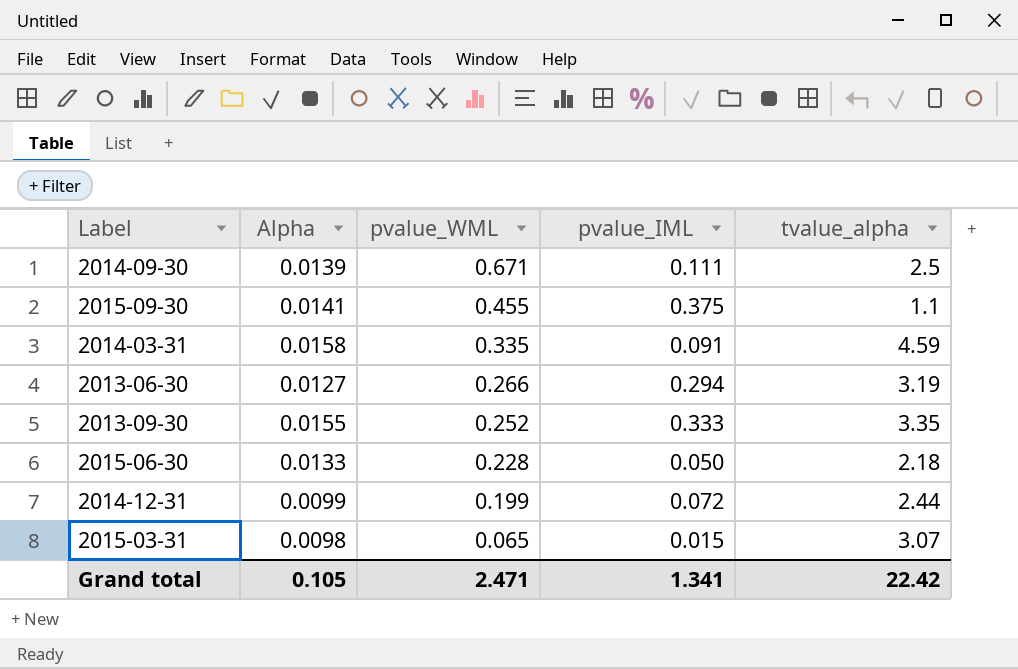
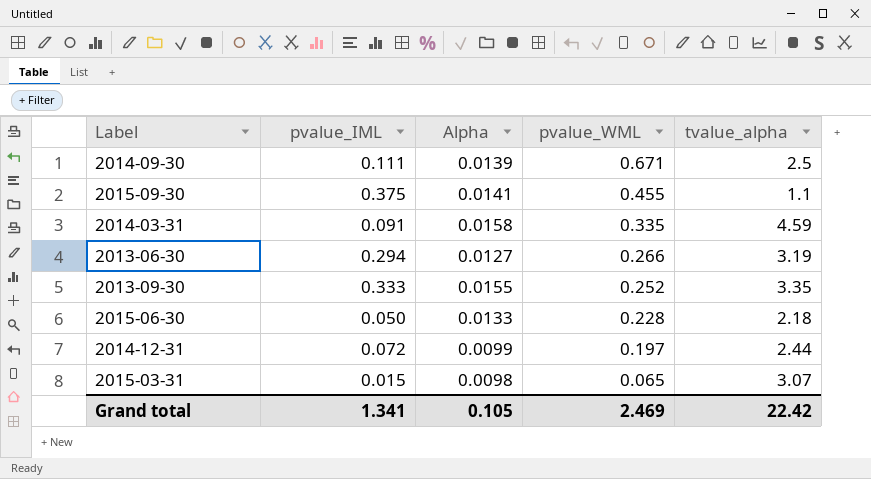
column pvalue_IML | position: 4 -> 2
2014-12-31 | pvalue_WML: 0.199 -> 0.197
Grand total | pvalue_WML: 2.471 -> 2.469

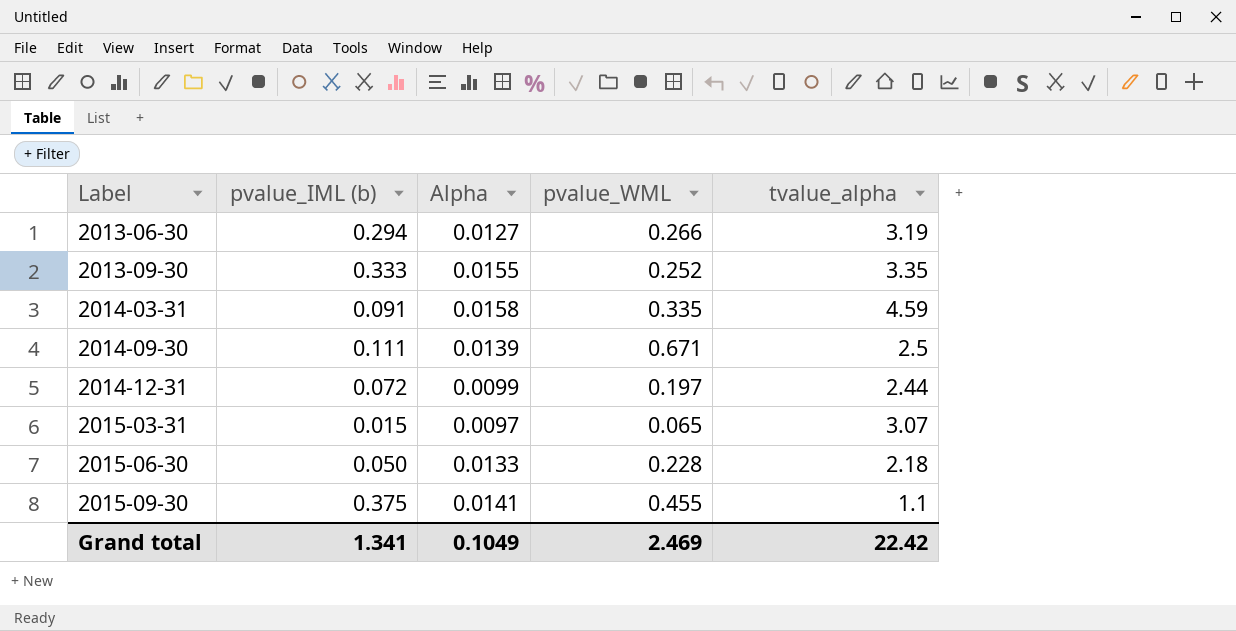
row order: pvalue_WML descending -> Label ascending
column name: pvalue_IML -> pvalue_IML (b)
2015-03-31 | Alpha: 0.0098 -> 0.0097
Grand total | Alpha: 0.105 -> 0.1049

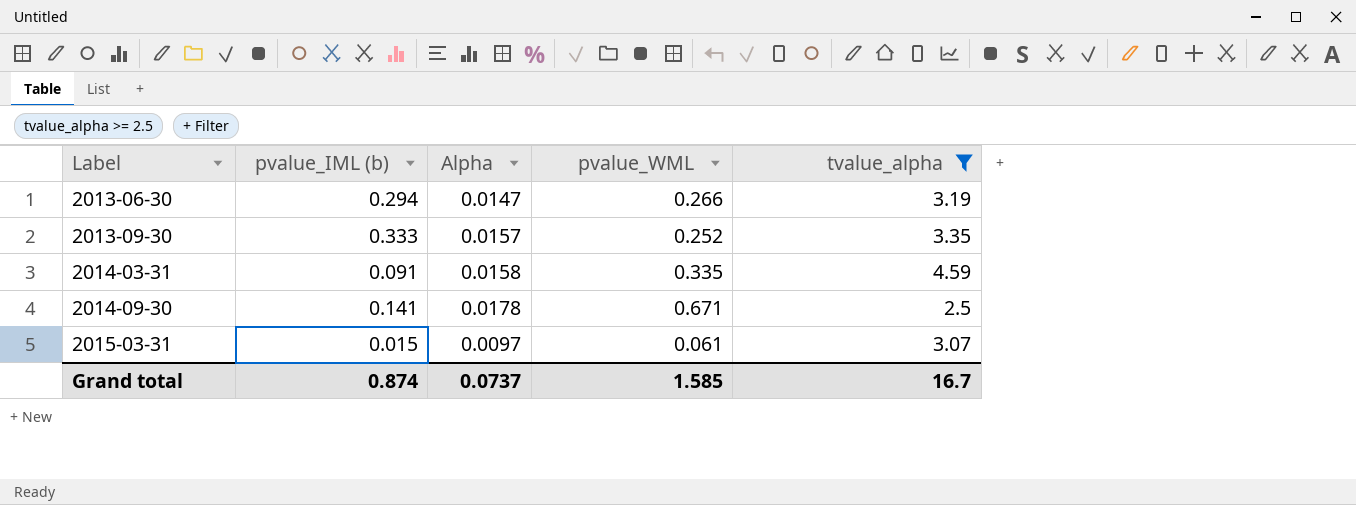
filter: none -> tvalue_alpha >= 2.5
2013-06-30 | Alpha: 0.0127 -> 0.0147
2013-09-30 | Alpha: 0.0155 -> 0.0157
2014-09-30 | pvalue_IML (b): 0.111 -> 0.141
2014-09-30 | Alpha: 0.0139 -> 0.0178
2015-03-31 | pvalue_WML: 0.065 -> 0.061
Grand total | pvalue_IML (b): 1.341 -> 0.874
Grand total | Alpha: 0.1049 -> 0.0737
Grand total | pvalue_WML: 2.469 -> 1.585
Grand total | tvalue_alpha: 22.42 -> 16.7

